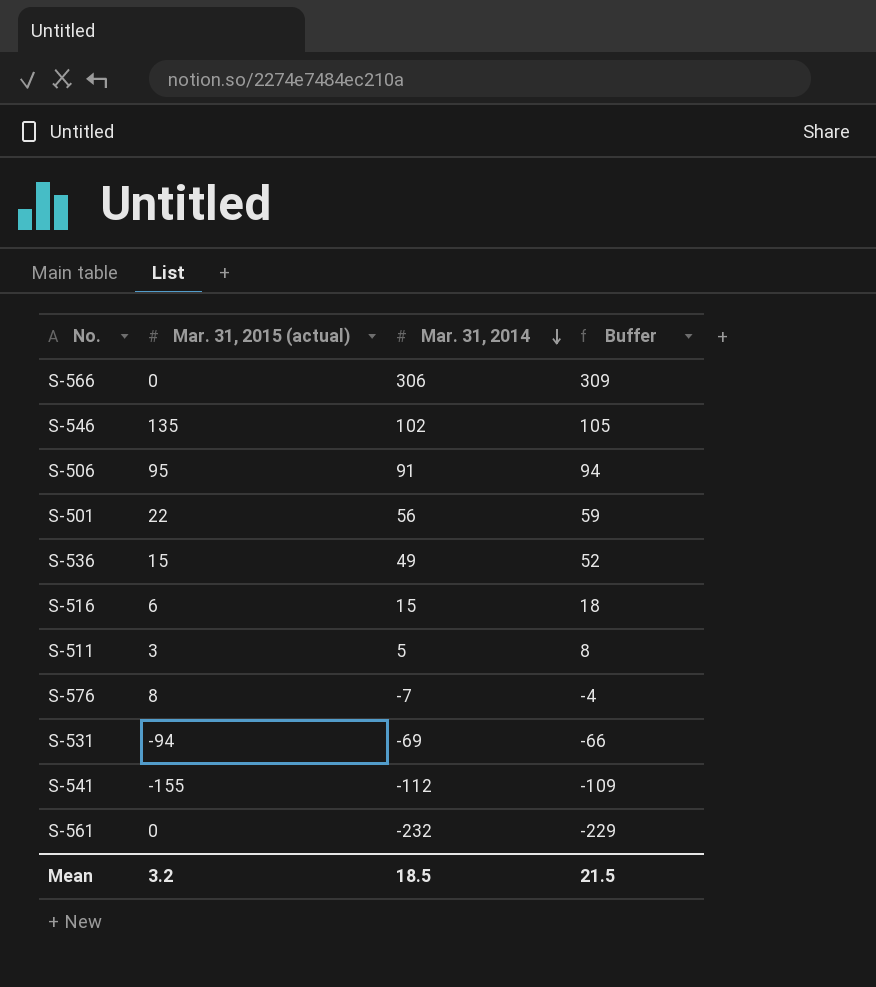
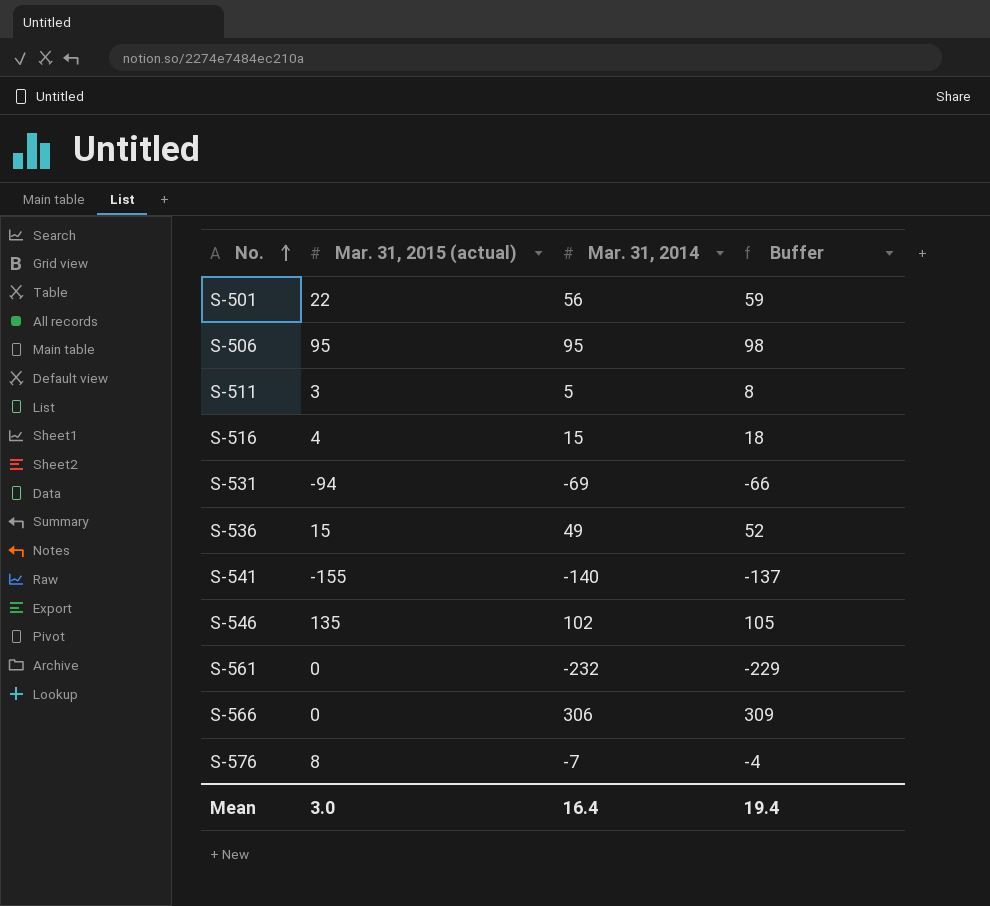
row order: Mar. 31, 2014 descending -> No. ascending
S-506 | Mar. 31, 2014: 91 -> 95
S-506 | Buffer: 94 -> 98
S-516 | Mar. 31, 2015 (actual): 6 -> 4
S-541 | Mar. 31, 2014: -112 -> -140
S-541 | Buffer: -109 -> -137
Mean | Mar. 31, 2015 (actual): 3.2 -> 3.0
Mean | Mar. 31, 2014: 18.5 -> 16.4
Mean | Buffer: 21.5 -> 19.4

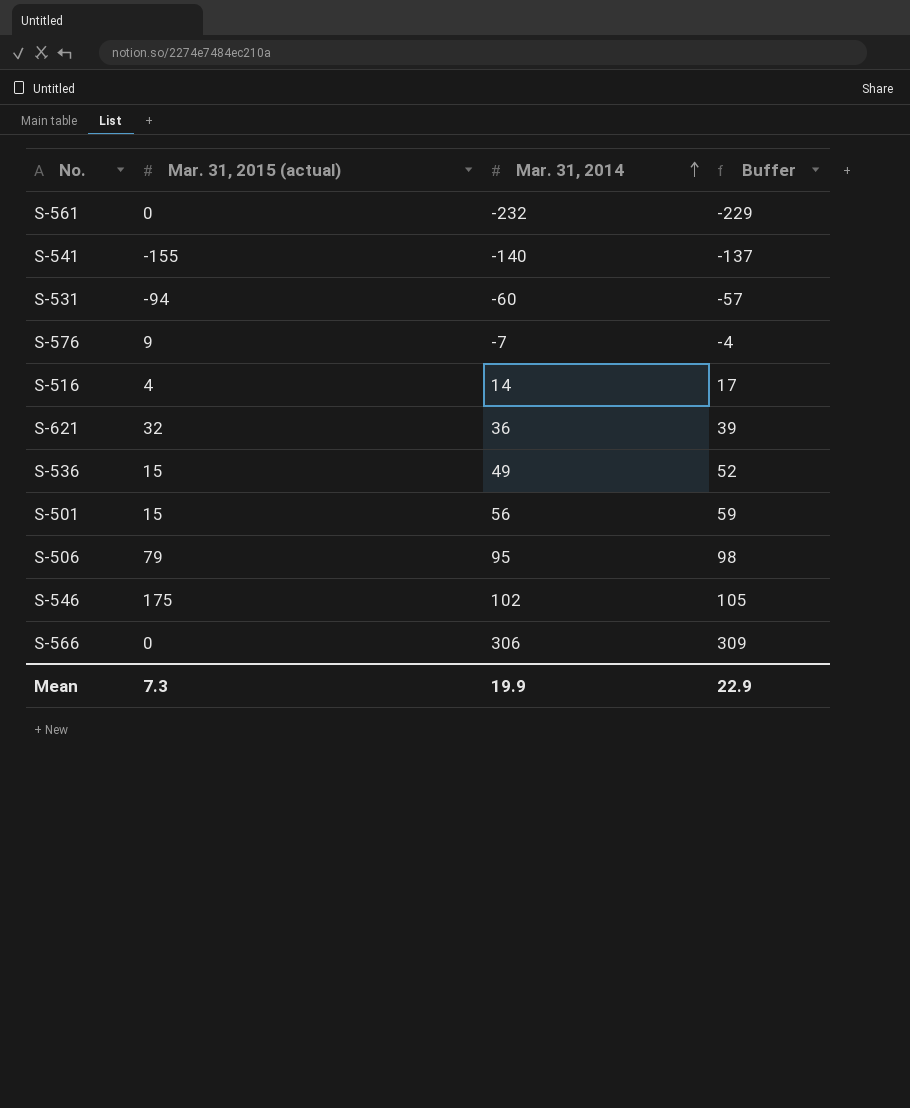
row order: No. ascending -> Mar. 31, 2014 ascending
row S-511: 3 | 5 | 8 -> none
S-531 | Mar. 31, 2014: -69 -> -60
S-531 | Buffer: -66 -> -57
S-576 | Mar. 31, 2015 (actual): 8 -> 9
S-516 | Mar. 31, 2014: 15 -> 14
S-516 | Buffer: 18 -> 17
row S-621: none -> 32 | 36 | 39
S-501 | Mar. 31, 2015 (actual): 22 -> 15
S-506 | Mar. 31, 2015 (actual): 95 -> 79
S-546 | Mar. 31, 2015 (actual): 135 -> 175
Mean | Mar. 31, 2015 (actual): 3.0 -> 7.3
Mean | Mar. 31, 2014: 16.4 -> 19.9
Mean | Buffer: 19.4 -> 22.9

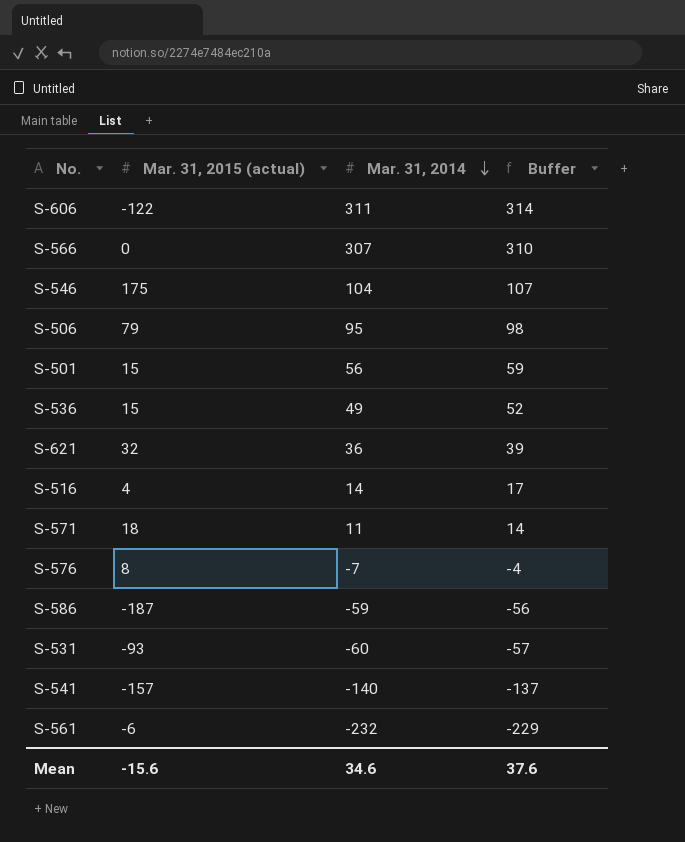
row order: Mar. 31, 2014 ascending -> Mar. 31, 2014 descending
row S-606: none -> -122 | 311 | 314
S-566 | Mar. 31, 2014: 306 -> 307
S-566 | Buffer: 309 -> 310
S-546 | Mar. 31, 2014: 102 -> 104
S-546 | Buffer: 105 -> 107
row S-571: none -> 18 | 11 | 14
S-576 | Mar. 31, 2015 (actual): 9 -> 8
row S-586: none -> -187 | -59 | -56
S-531 | Mar. 31, 2015 (actual): -94 -> -93
S-541 | Mar. 31, 2015 (actual): -155 -> -157
S-561 | Mar. 31, 2015 (actual): 0 -> -6
Mean | Mar. 31, 2015 (actual): 7.3 -> -15.6
Mean | Mar. 31, 2014: 19.9 -> 34.6
Mean | Buffer: 22.9 -> 37.6

